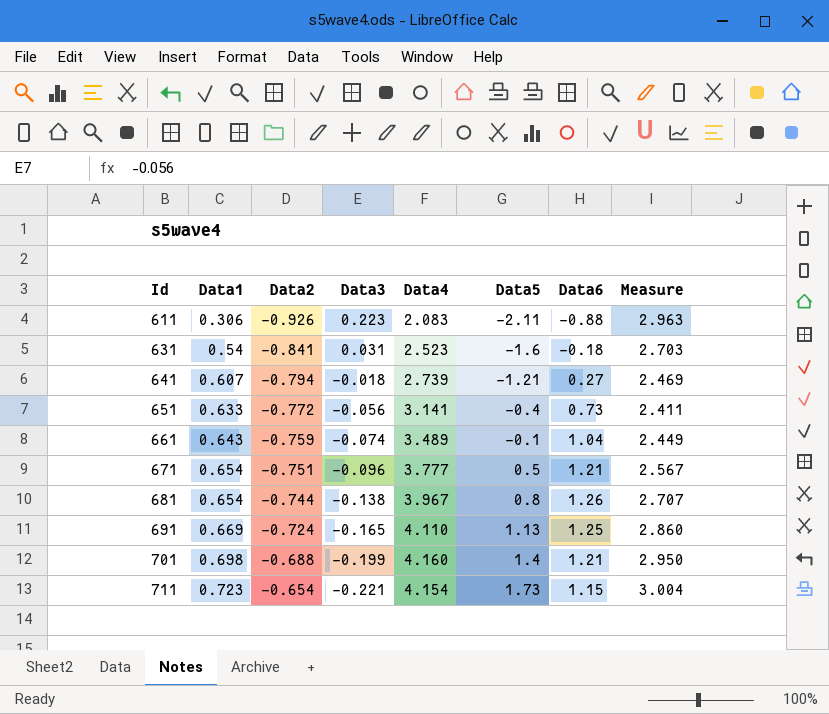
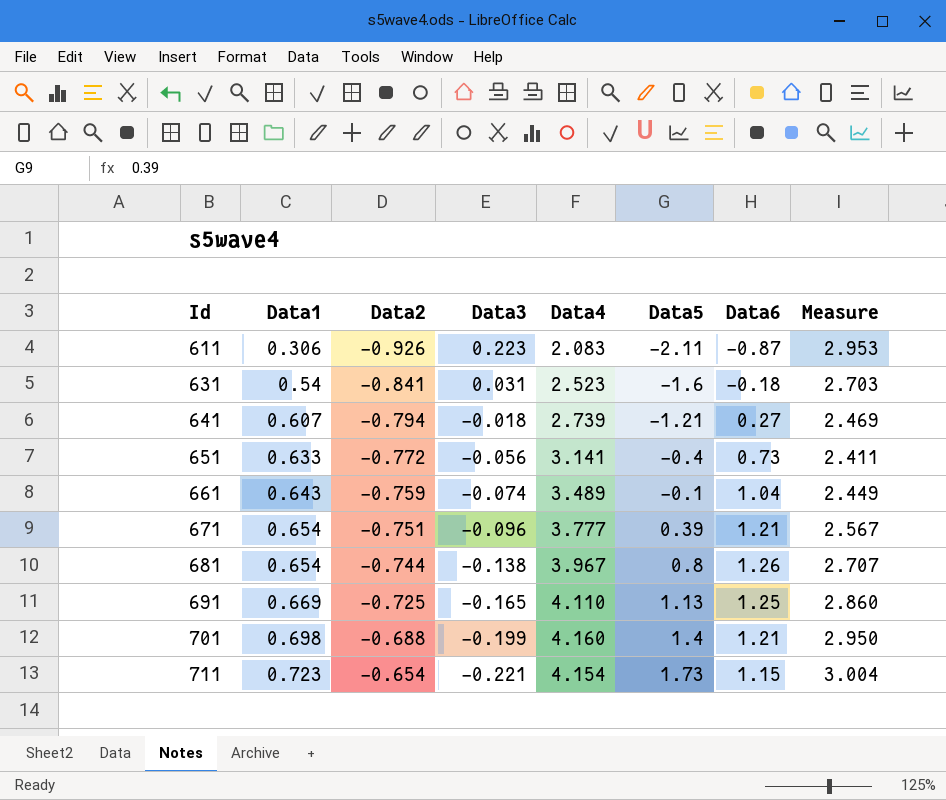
611 | Data6: -0.88 -> -0.87
611 | Measure: 2.963 -> 2.953
671 | Data5: 0.5 -> 0.39
691 | Data2: -0.724 -> -0.725

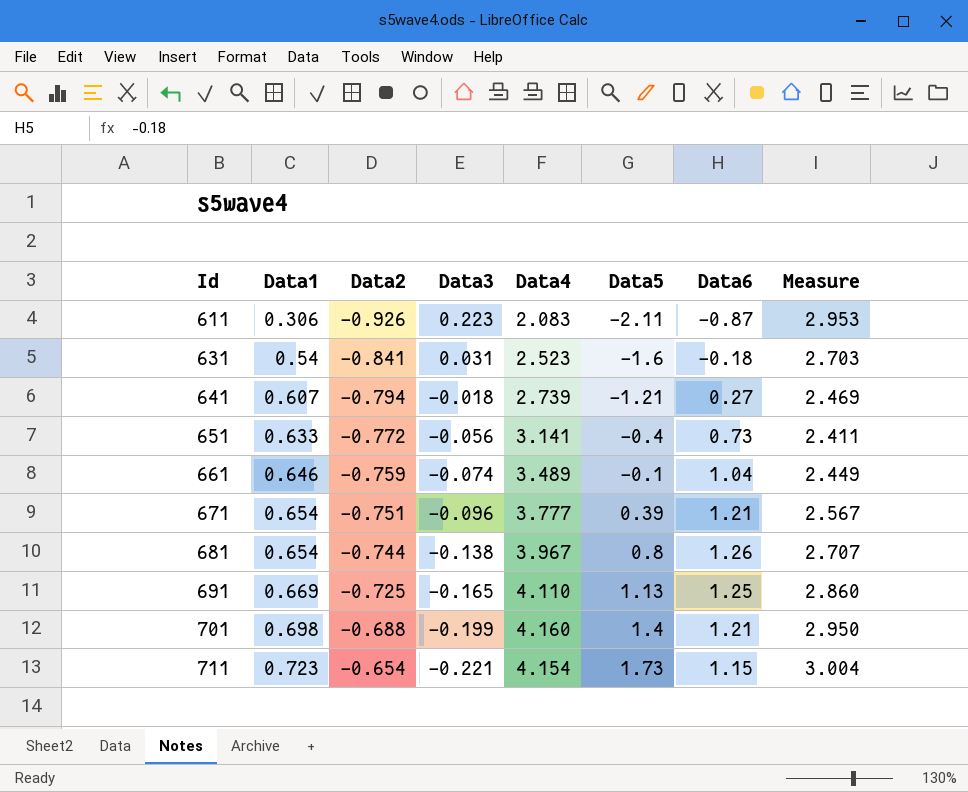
661 | Data1: 0.643 -> 0.646

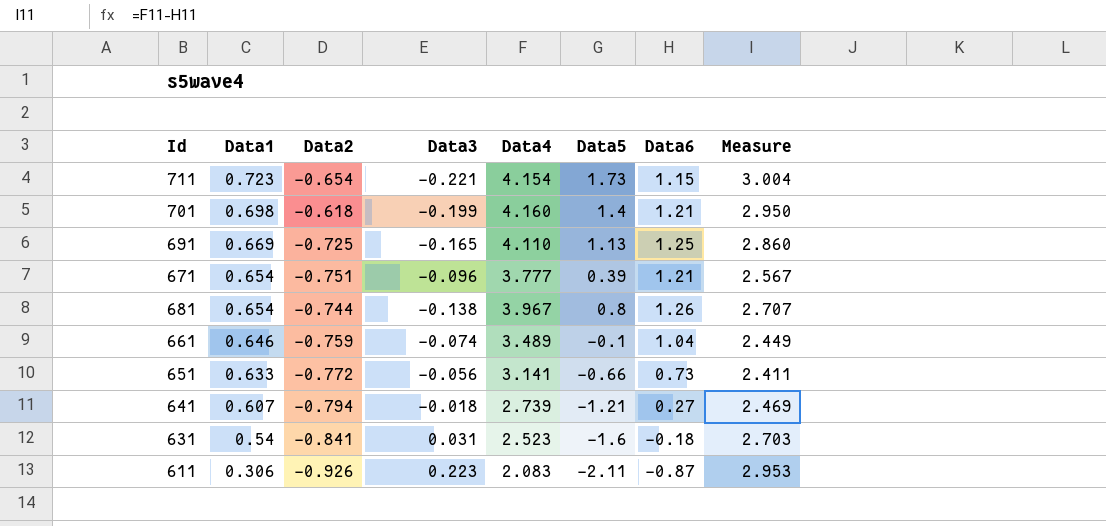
row order: Id ascending -> Data1 descending
701 | Data2: -0.688 -> -0.618
651 | Data5: -0.4 -> -0.66

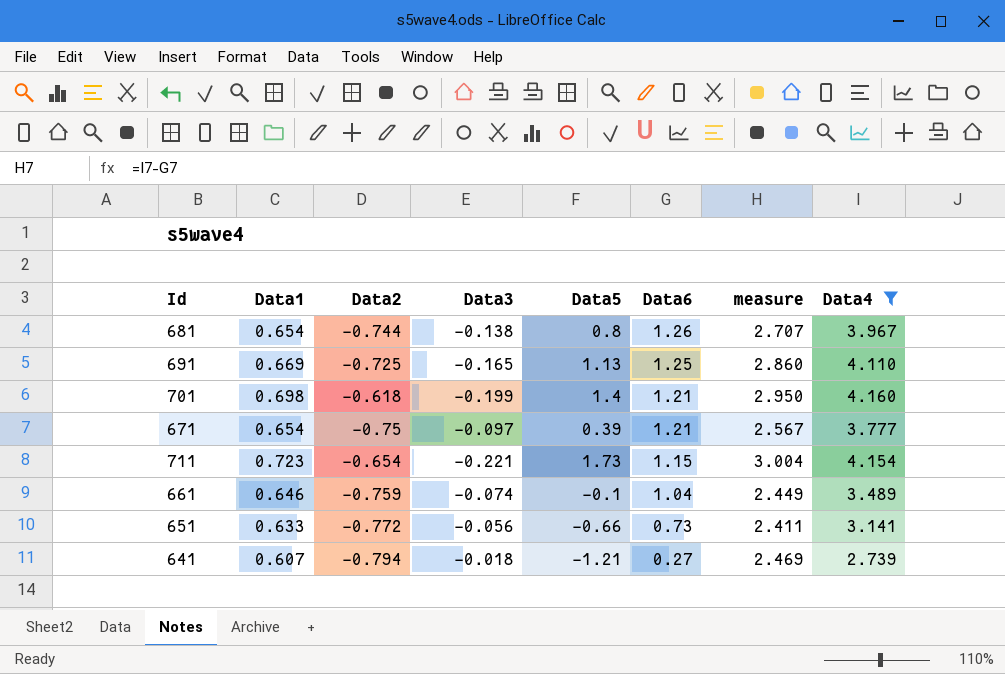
filter: none -> Data4 >= 2.739
row order: Data1 descending -> Data6 descending
column name: Measure -> measure
column Data4 | position: 5 -> 8
671 | Data2: -0.751 -> -0.75
671 | Data3: -0.096 -> -0.097

